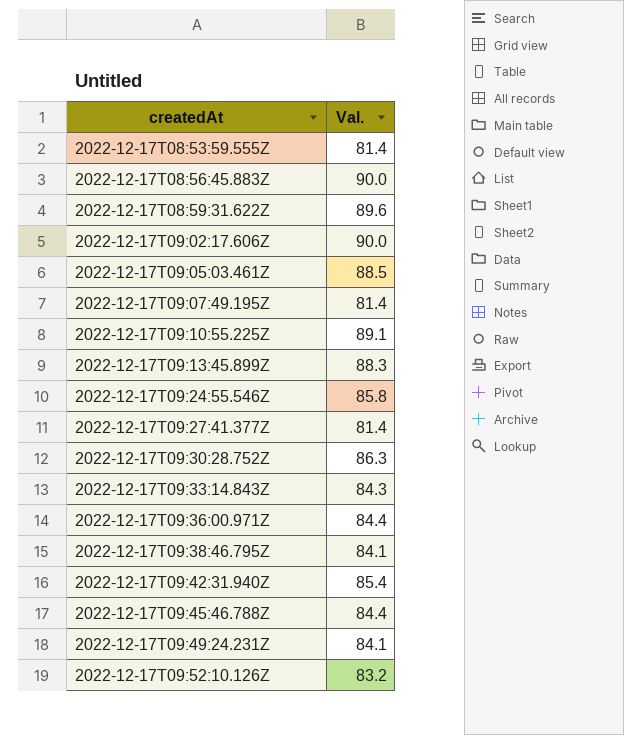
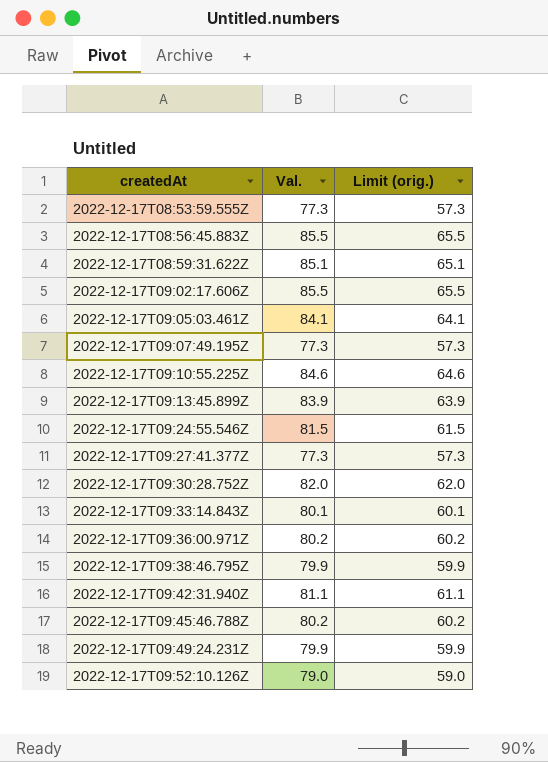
column Limit (orig.) | formula: none -> [Val.] - 20
2022-12-17T08:53:59.555Z | Val.: 81.4 -> 77.3
2022-12-17T08:56:45.883Z | Val.: 90.0 -> 85.5
2022-12-17T08:59:31.622Z | Val.: 89.6 -> 85.1
2022-12-17T09:02:17.606Z | Val.: 90.0 -> 85.5
2022-12-17T09:05:03.461Z | Val.: 88.5 -> 84.1
2022-12-17T09:07:49.195Z | Val.: 81.4 -> 77.3
2022-12-17T09:10:55.225Z | Val.: 89.1 -> 84.6
2022-12-17T09:13:45.899Z | Val.: 88.3 -> 83.9
2022-12-17T09:24:55.546Z | Val.: 85.8 -> 81.5
2022-12-17T09:27:41.377Z | Val.: 81.4 -> 77.3
2022-12-17T09:30:28.752Z | Val.: 86.3 -> 82.0
2022-12-17T09:33:14.843Z | Val.: 84.3 -> 80.1
2022-12-17T09:36:00.971Z | Val.: 84.4 -> 80.2
2022-12-17T09:38:46.795Z | Val.: 84.1 -> 79.9
2022-12-17T09:42:31.940Z | Val.: 85.4 -> 81.1
2022-12-17T09:45:46.788Z | Val.: 84.4 -> 80.2
2022-12-17T09:49:24.231Z | Val.: 84.1 -> 79.9
2022-12-17T09:52:10.126Z | Val.: 83.2 -> 79.0

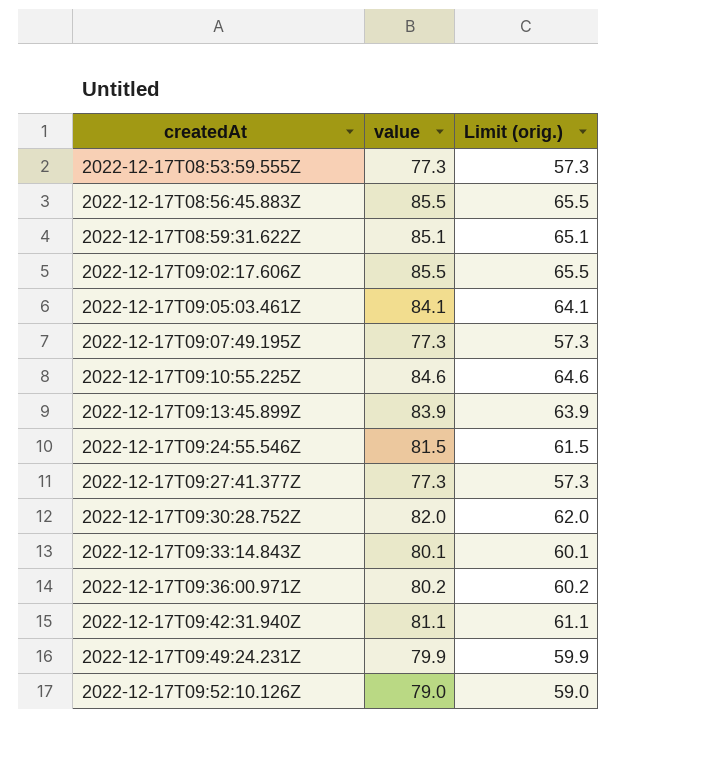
column name: Val. -> value
row 2022-12-17T09:38:46.795Z: 79.9 | 59.9 -> none
row 2022-12-17T09:45:46.788Z: 80.2 | 60.2 -> none

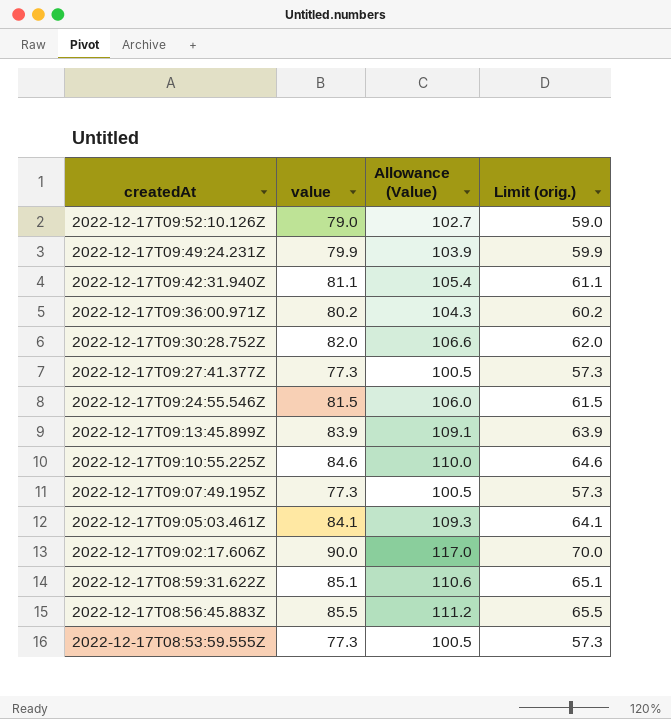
row order: createdAt ascending -> createdAt descending
column Allowance (Value) | formula: none -> [value] * 1.3
row 2022-12-17T09:33:14.843Z: 80.1 | 60.1 -> none
2022-12-17T09:02:17.606Z | value: 85.5 -> 90.0
2022-12-17T09:02:17.606Z | Limit (orig.): 65.5 -> 70.0

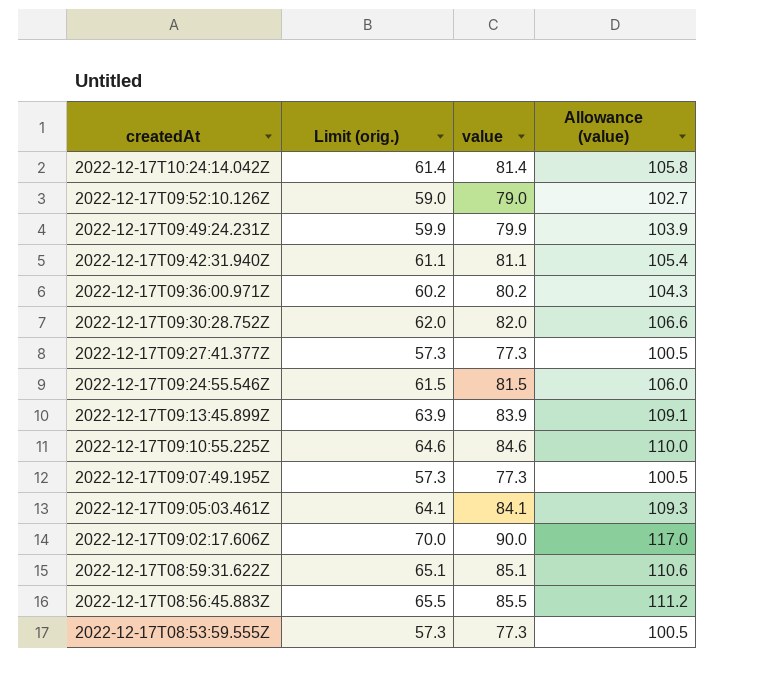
column Limit (orig.) | position: 4 -> 2
column name: Allowance (Value) -> Allowance (value)
row 2022-12-17T10:24:14.042Z: none -> 61.4 | 81.4 | 105.8

